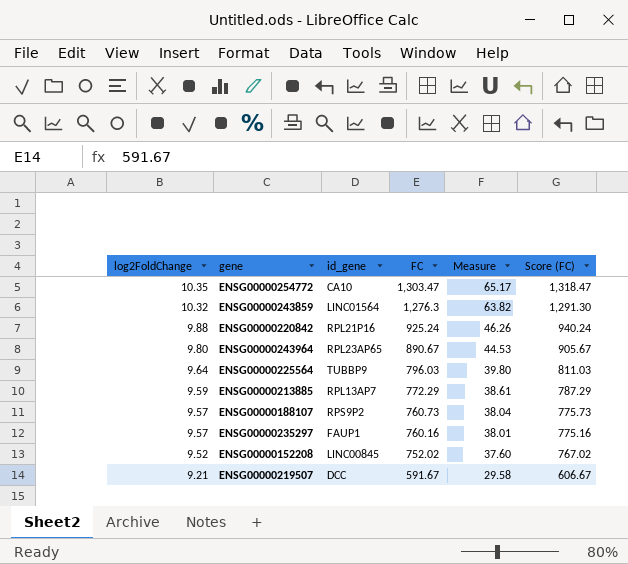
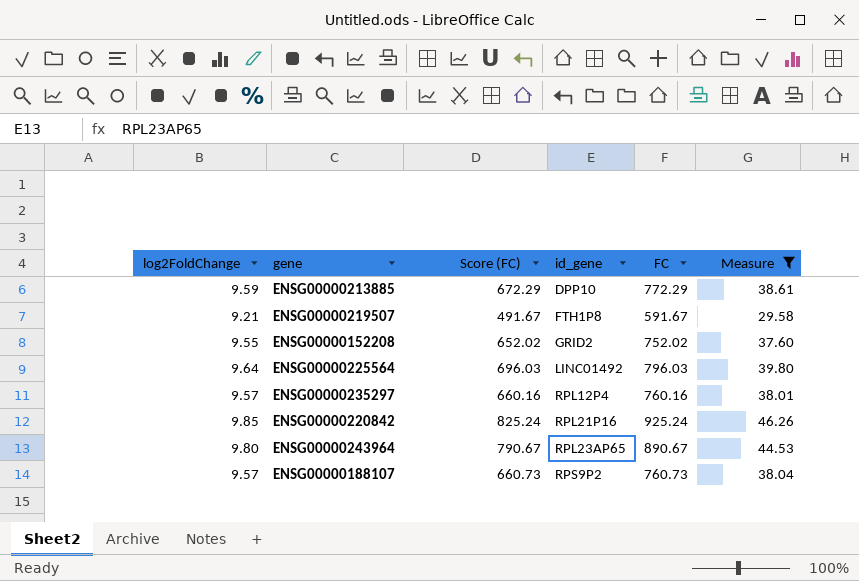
filter: none -> Measure <= 46.26
row order: log2FoldChange descending -> id_gene ascending
column Score (FC) | formula: [FC] + 15 -> [FC] - 100
column Score (FC) | position: 6 -> 3
ENSG00000213885 | id_gene: RPL13AP7 -> DPP10
ENSG00000219507 | id_gene: DCC -> FTH1P8
ENSG00000152208 | log2FoldChange: 9.52 -> 9.55
ENSG00000152208 | id_gene: LINC00845 -> GRID2
ENSG00000225564 | id_gene: TUBBP9 -> LINC01492
ENSG00000235297 | id_gene: FAUP1 -> RPL12P4
ENSG00000220842 | log2FoldChange: 9.88 -> 9.85

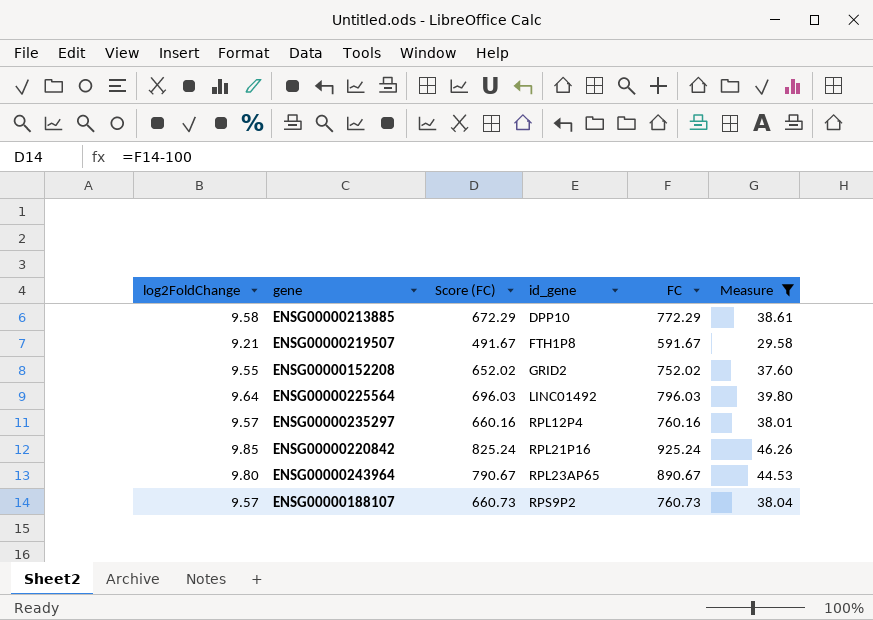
ENSG00000213885 | log2FoldChange: 9.59 -> 9.58

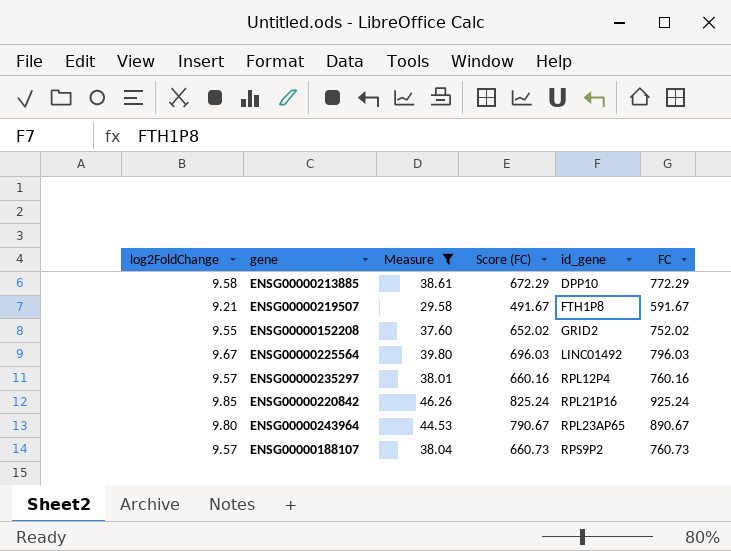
column Measure | position: 6 -> 3
ENSG00000225564 | log2FoldChange: 9.64 -> 9.67

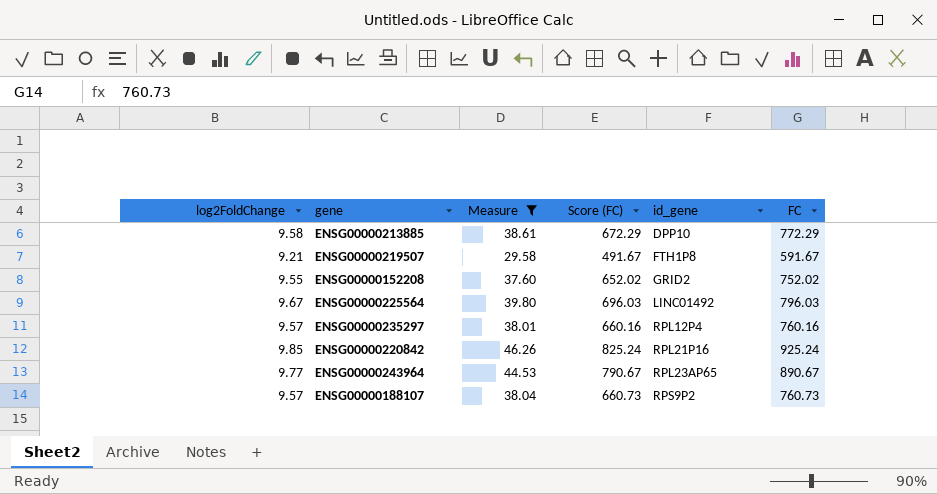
ENSG00000243964 | log2FoldChange: 9.80 -> 9.77

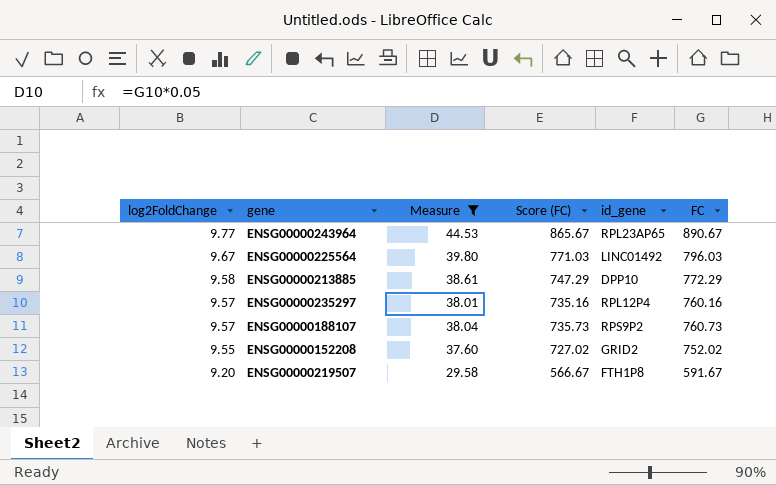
row order: id_gene ascending -> log2FoldChange descending
column Score (FC) | formula: [FC] - 100 -> [FC] - 25
row ENSG00000220842: 9.85 | 46.26 | 825.24 | RPL21P16 | 925.24 -> none
ENSG00000219507 | log2FoldChange: 9.21 -> 9.20

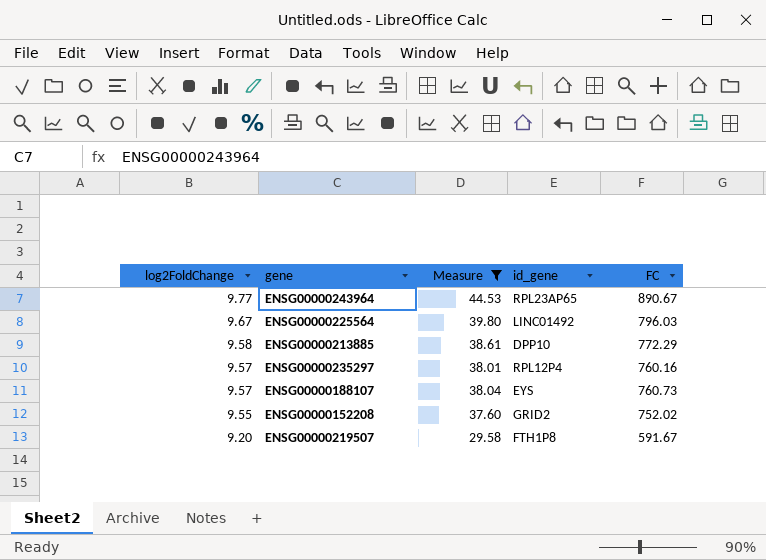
column Score (FC) | formula: [FC] - 25 -> none
ENSG00000188107 | id_gene: RPS9P2 -> EYS

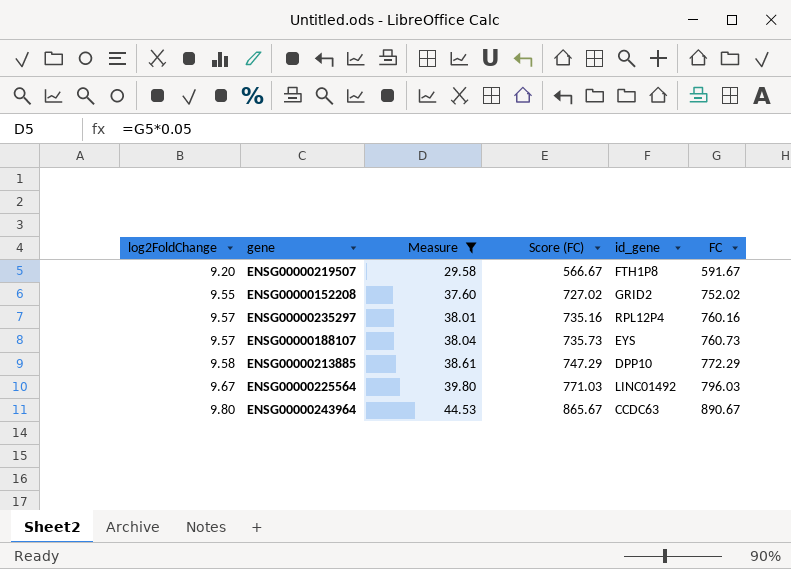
row order: log2FoldChange descending -> log2FoldChange ascending
column Score (FC) | formula: none -> [FC] - 25
ENSG00000243964 | log2FoldChange: 9.77 -> 9.80
ENSG00000243964 | id_gene: RPL23AP65 -> CCDC63

